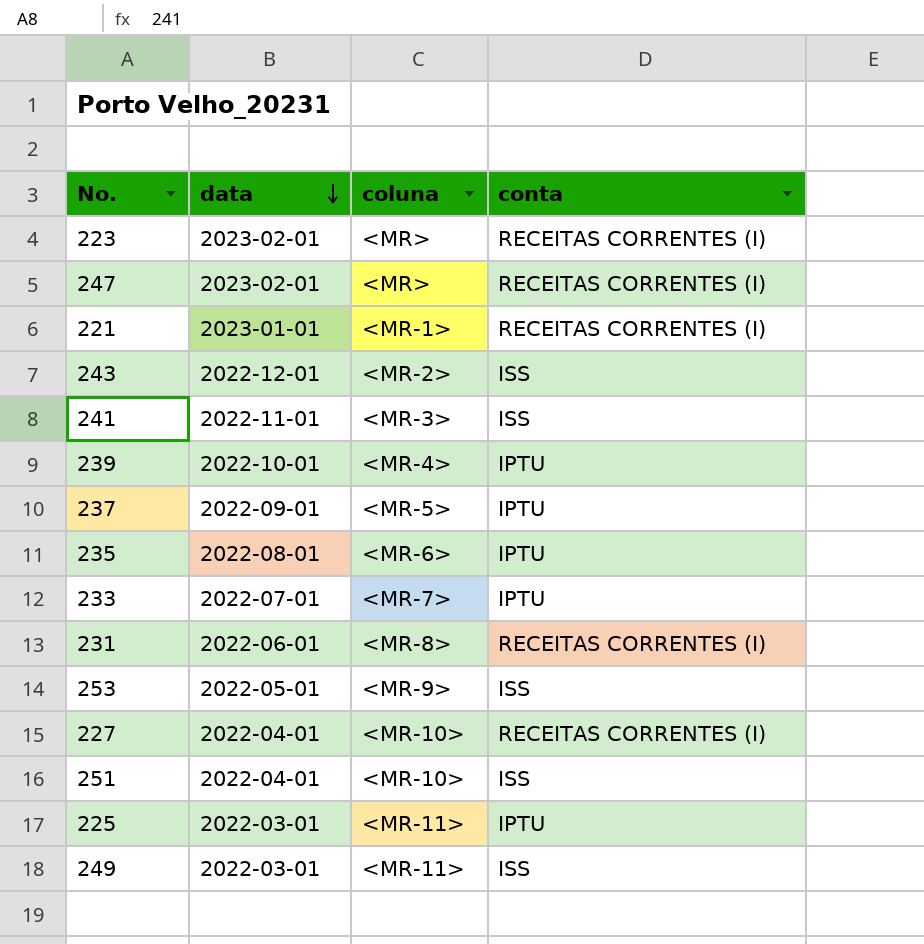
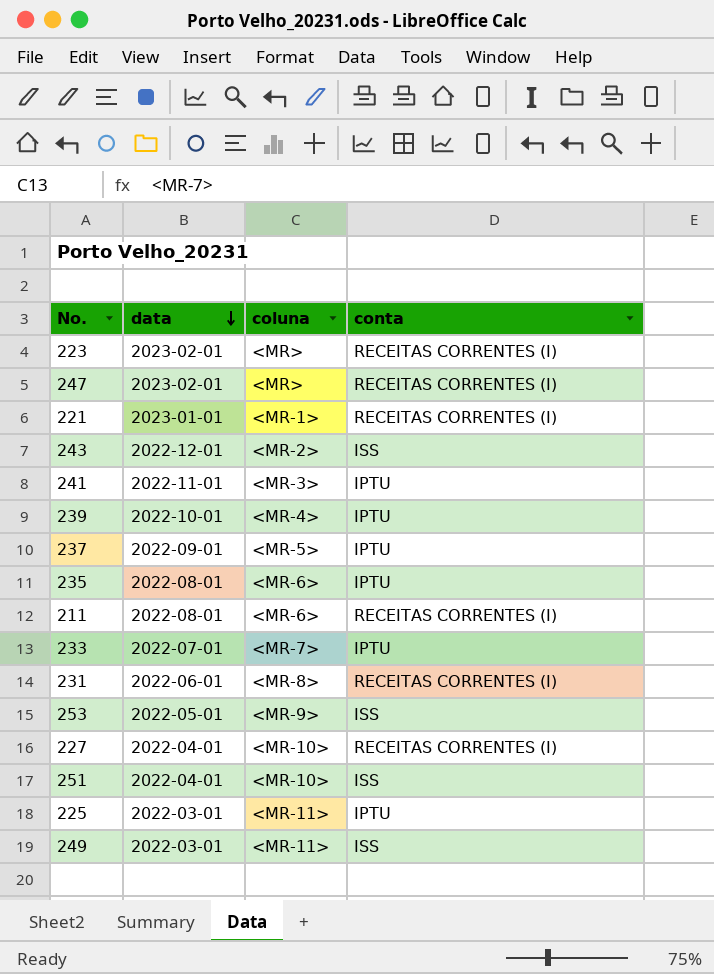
241 | conta: ISS -> IPTU
row 211: none -> 2022-08-01 | <MR-6> | RECEITAS CORRENTES (I)

